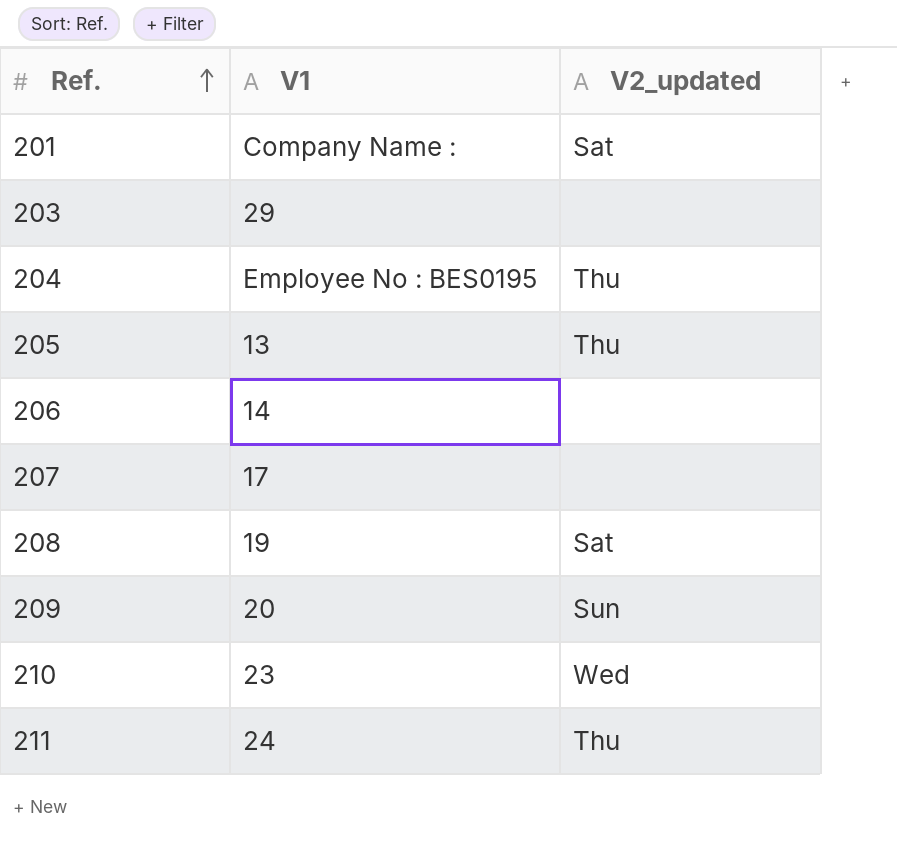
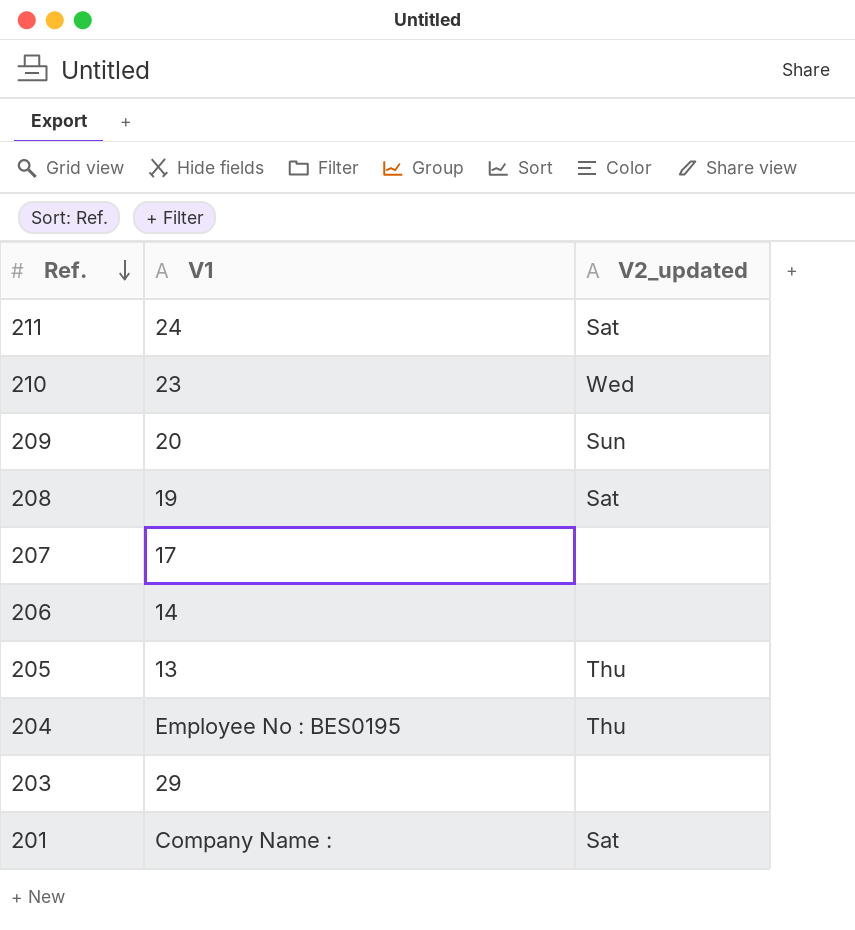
row order: Ref. ascending -> Ref. descending
211 | V2_updated: Thu -> Sat

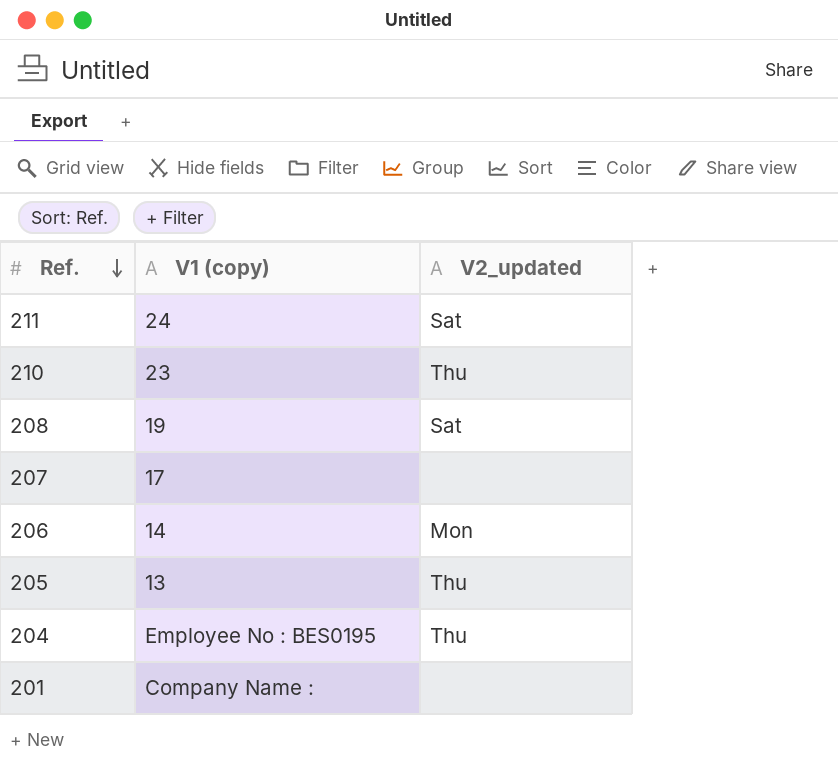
column name: V1 -> V1 (copy)
row 209: 20 | Sun -> none
row 203: 29 | none -> none
210 | V2_updated: Wed -> Thu
206 | V2_updated: none -> Mon
201 | V2_updated: Sat -> none

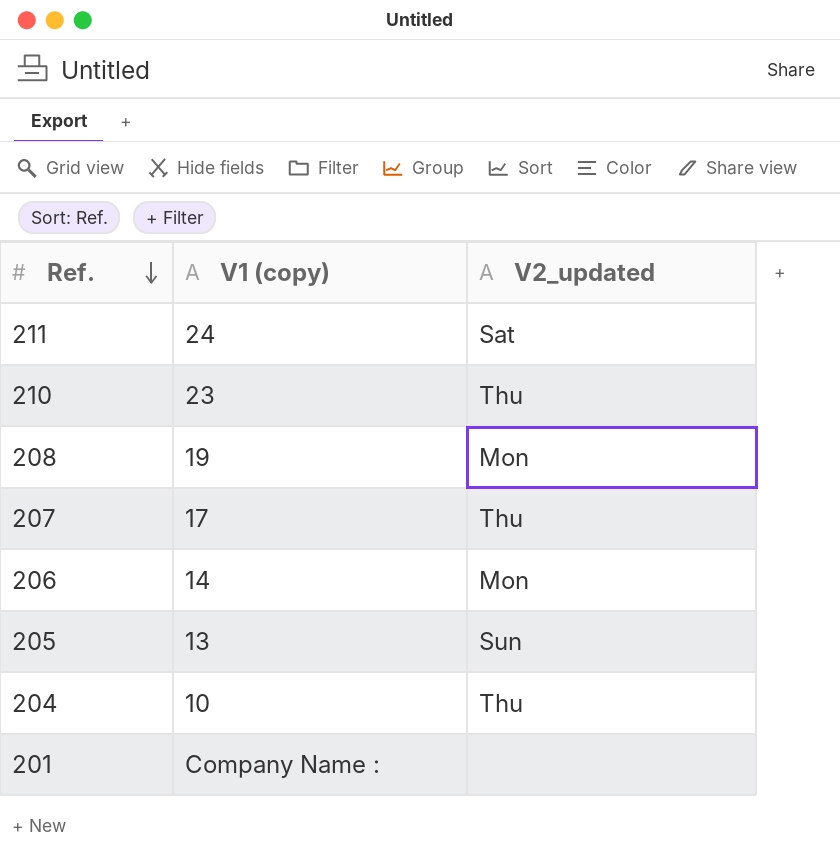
208 | V2_updated: Sat -> Mon
207 | V2_updated: none -> Thu
205 | V2_updated: Thu -> Sun
204 | V1 (copy): Employee No : BES0195 -> 10

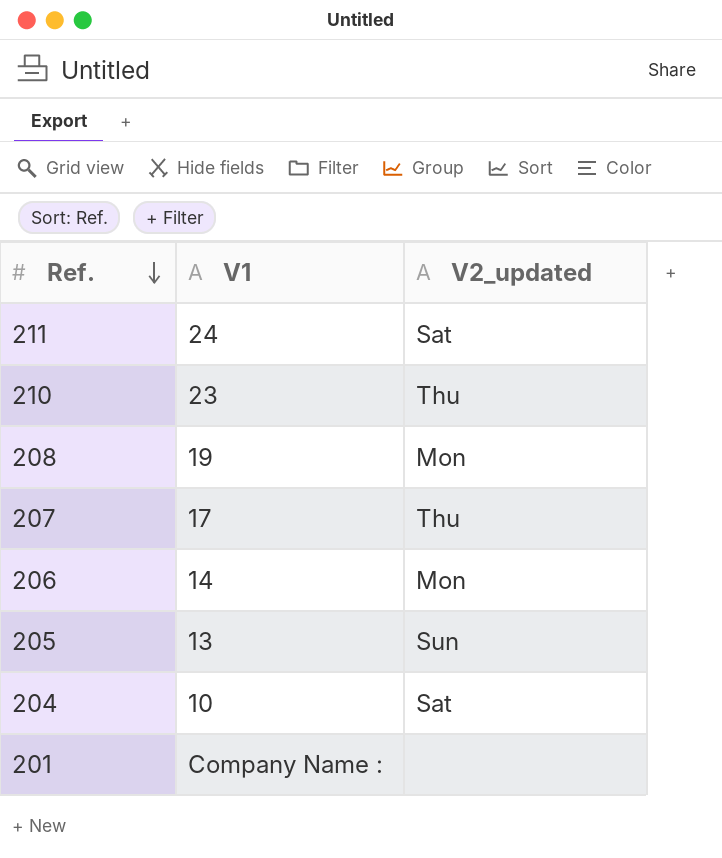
column name: V1 (copy) -> V1
204 | V2_updated: Thu -> Sat

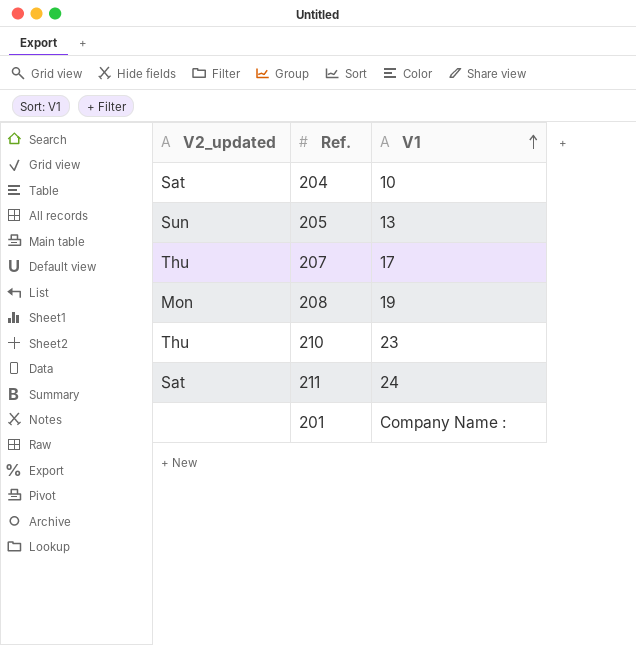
row order: Ref. descending -> V1 ascending
column V2_updated | position: 3 -> 1
row 206: 14 | Mon -> none

